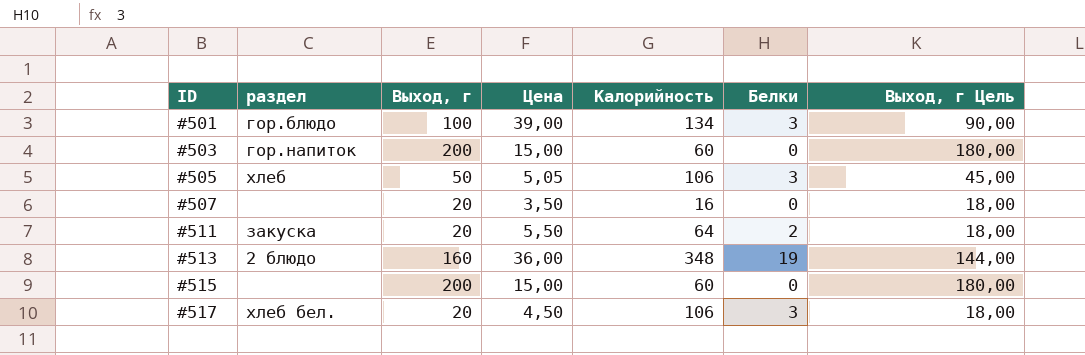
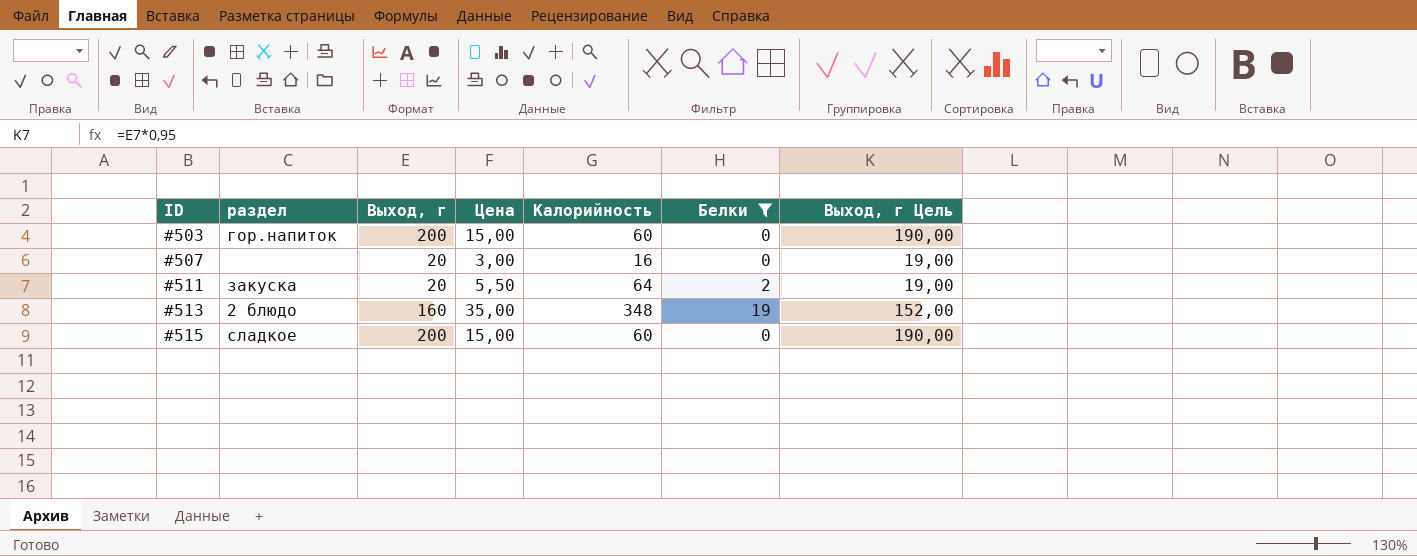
filter: none -> Белки != 3
column Выход, г Цель | formula: [Выход, г] * 0,9 -> [Выход, г] * 0,95
#507 | Цена: 3,50 -> 3,00
#513 | Цена: 36,00 -> 35,00
#515 | раздел: none -> сладкое

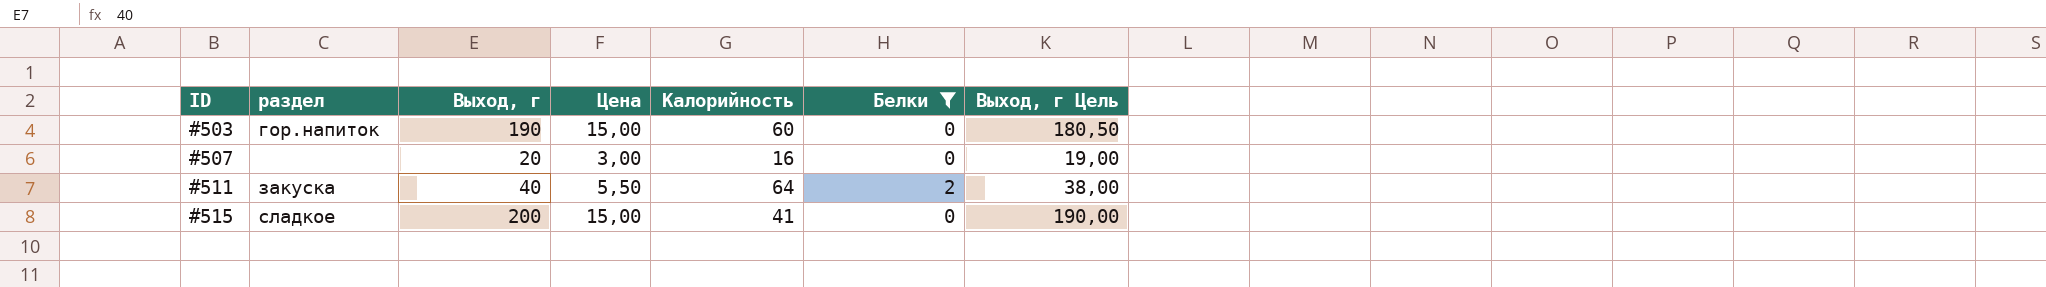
row #513: 2 блюдо | 160 | 35,00 | 348 | 19 | 152,00 -> none
#503 | Выход, г: 200 -> 190
#503 | Выход, г Цель: 190,00 -> 180,50
#511 | Выход, г: 20 -> 40
#511 | Выход, г Цель: 19,00 -> 38,00
#515 | Калорийность: 60 -> 41

